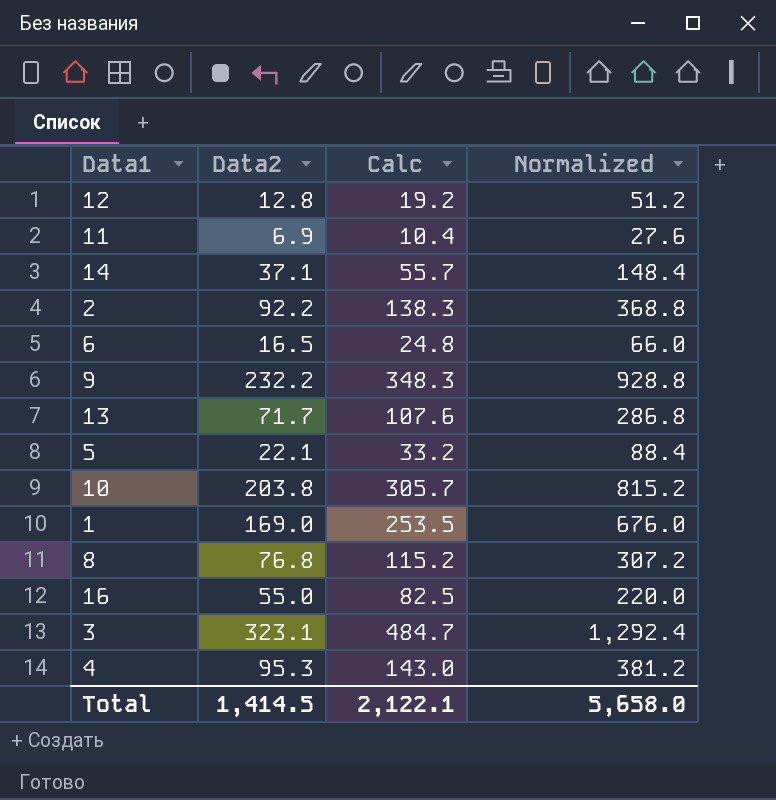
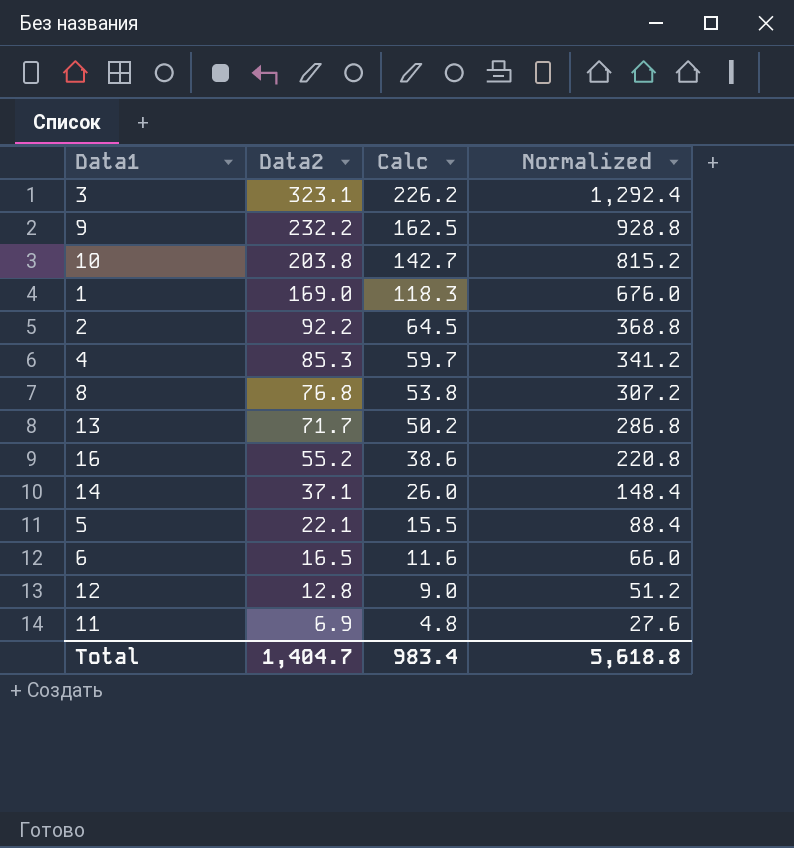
row order: none -> Data2 descending
column Calc | formula: [Data2] * 1.5 -> [Data2] * 0.7
4 | Data2: 95.3 -> 85.3
4 | Normalized: 381.2 -> 341.2
16 | Data2: 55.0 -> 55.2
16 | Normalized: 220.0 -> 220.8
Total | Data2: 1,414.5 -> 1,404.7
Total | Calc: 2,122.1 -> 983.4
Total | Normalized: 5,658.0 -> 5,618.8

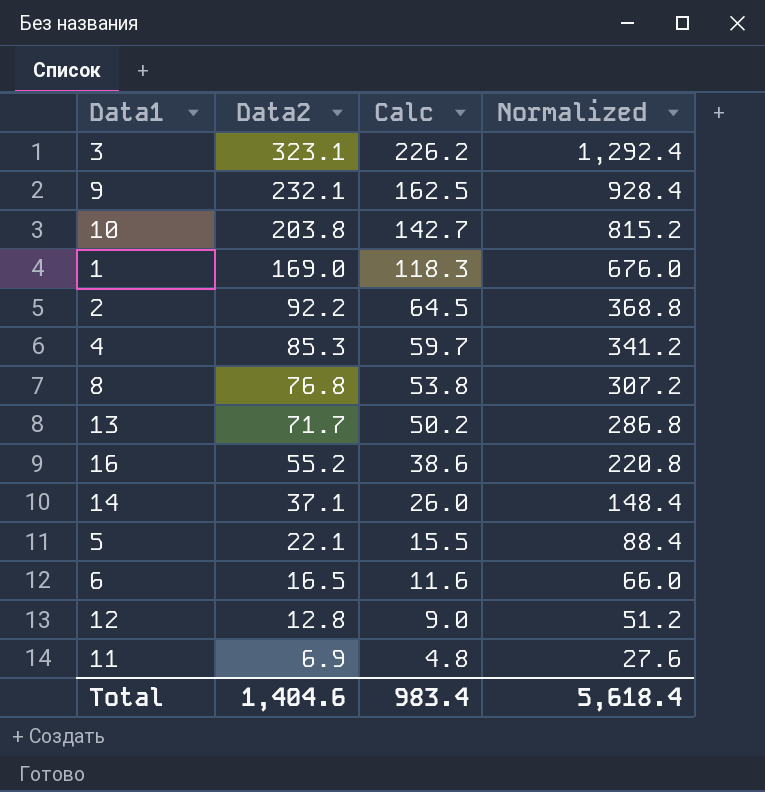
9 | Data2: 232.2 -> 232.1
9 | Normalized: 928.8 -> 928.4
Total | Data2: 1,404.7 -> 1,404.6
Total | Normalized: 5,618.8 -> 5,618.4

